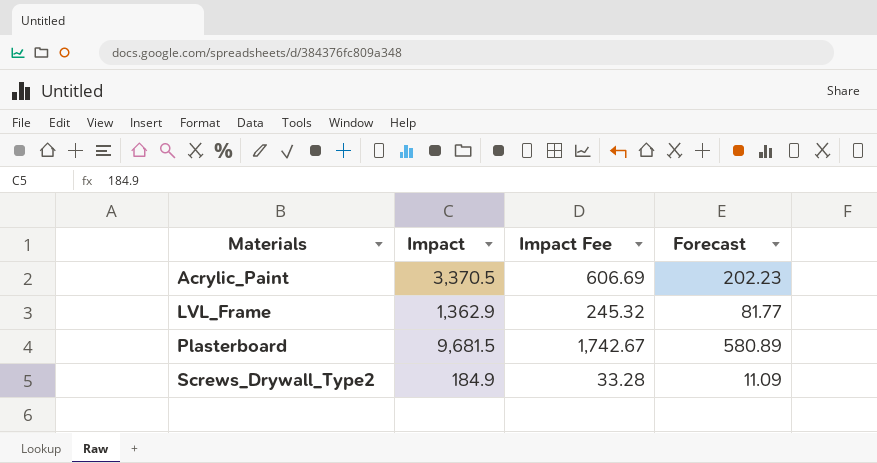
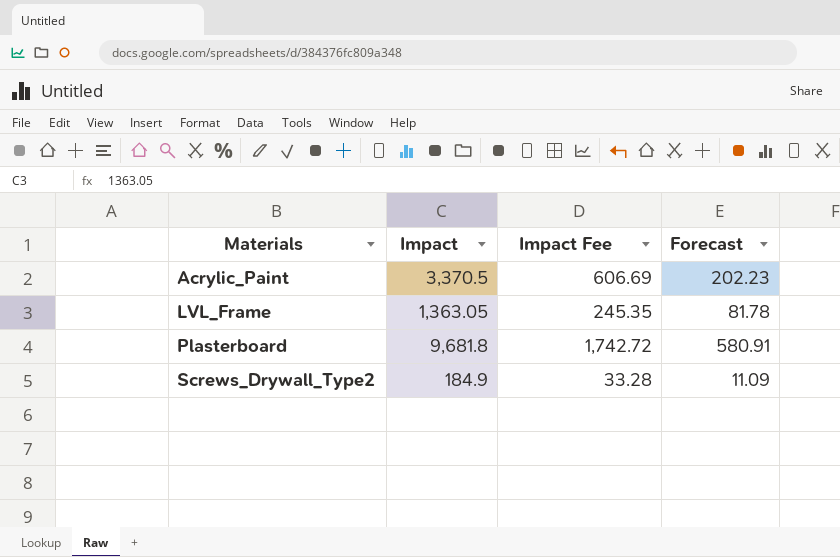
LVL_Frame | Impact: 1,362.9 -> 1,363.05
LVL_Frame | Impact Fee: 245.32 -> 245.35
LVL_Frame | Forecast: 81.77 -> 81.78
Plasterboard | Impact: 9,681.5 -> 9,681.8
Plasterboard | Impact Fee: 1,742.67 -> 1,742.72
Plasterboard | Forecast: 580.89 -> 580.91

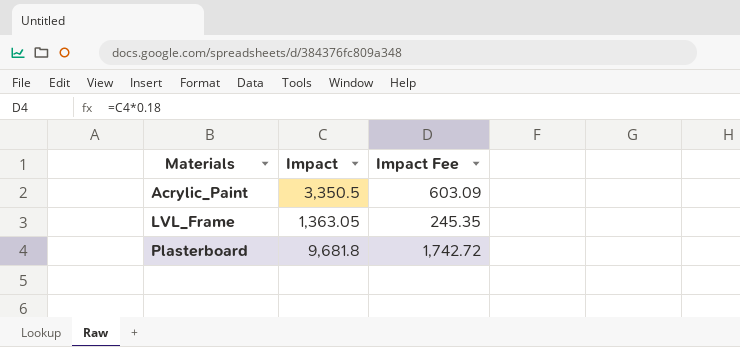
column Forecast | formula: [Impact] * 0.06 -> none
row Screws_Drywall_Type2: 184.9 | 33.28 | 11.09 -> none
Acrylic_Paint | Impact: 3,370.5 -> 3,350.5
Acrylic_Paint | Impact Fee: 606.69 -> 603.09

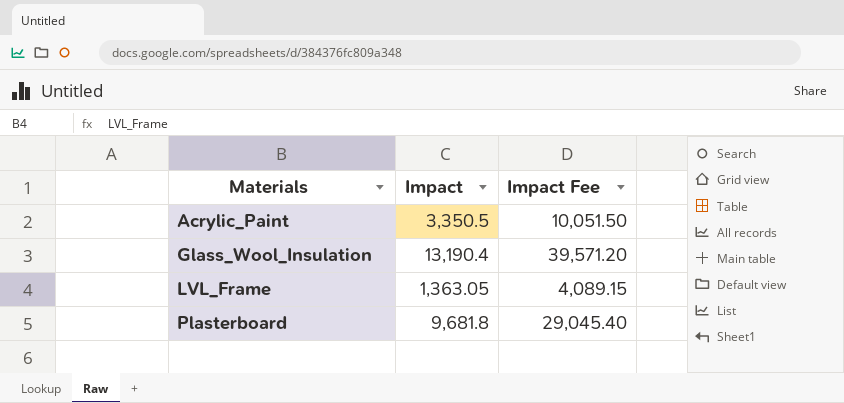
column Impact Fee | formula: [Impact] * 0.18 -> [Impact] * 3
row Glass_Wool_Insulation: none -> 13,190.4 | 39,571.20

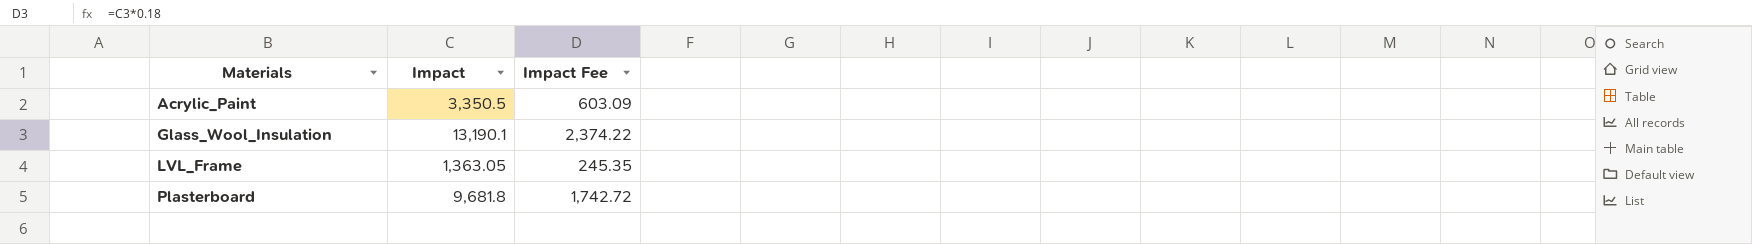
column Impact Fee | formula: [Impact] * 3 -> [Impact] * 0.18
Glass_Wool_Insulation | Impact: 13,190.4 -> 13,190.1

